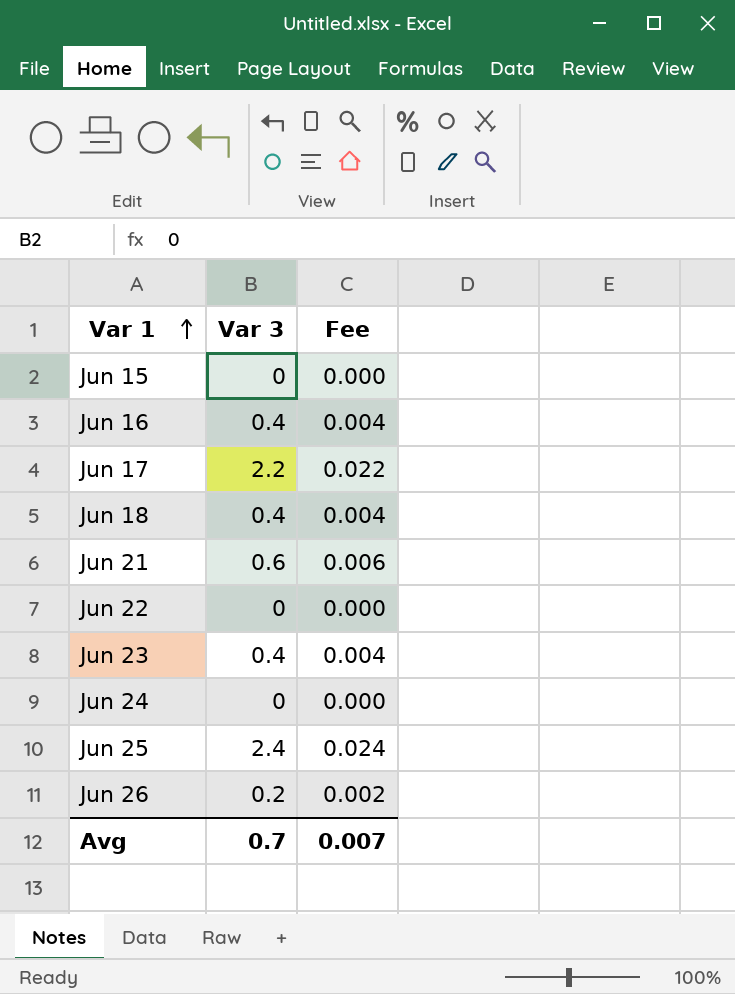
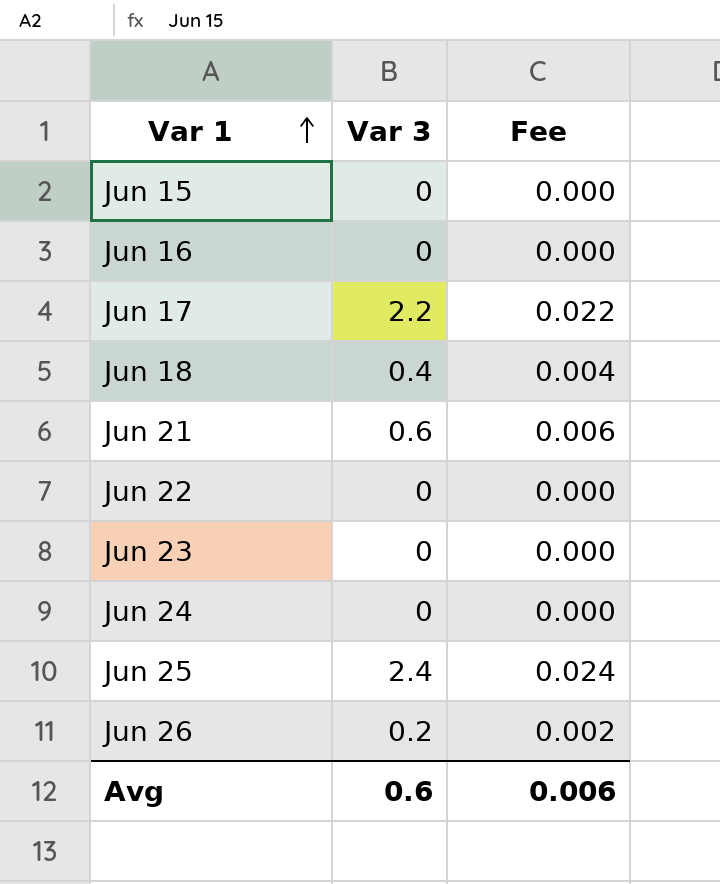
Jun 16 | Var 3: 0.4 -> 0
Jun 16 | Fee: 0.004 -> 0.000
Jun 23 | Var 3: 0.4 -> 0
Jun 23 | Fee: 0.004 -> 0.000
Avg | Var 3: 0.7 -> 0.6
Avg | Fee: 0.007 -> 0.006

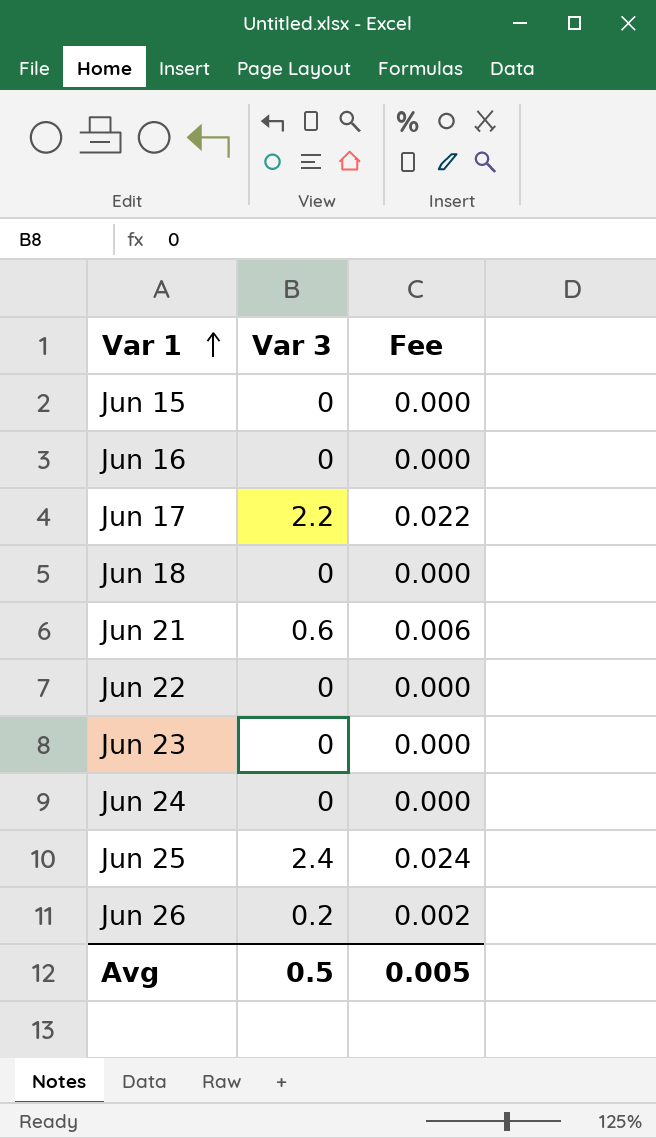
Jun 18 | Var 3: 0.4 -> 0
Jun 18 | Fee: 0.004 -> 0.000
Avg | Var 3: 0.6 -> 0.5
Avg | Fee: 0.006 -> 0.005

